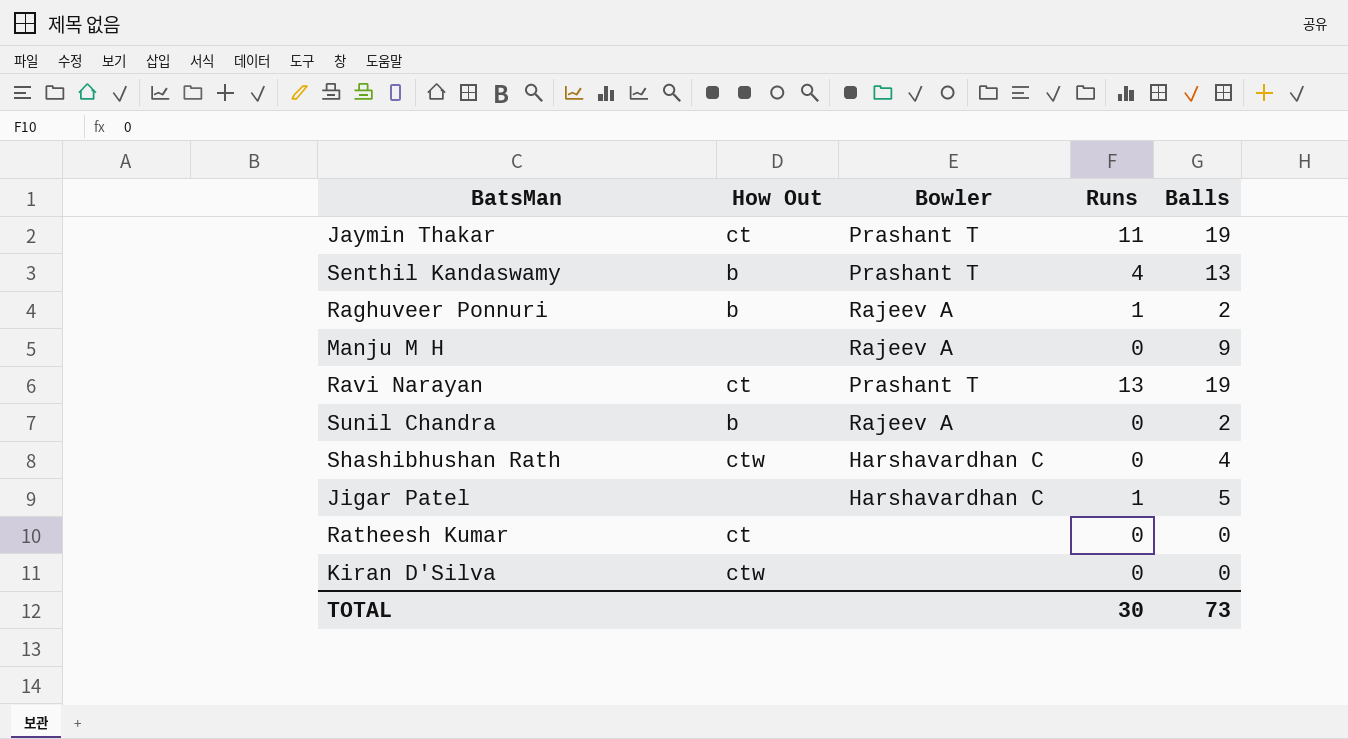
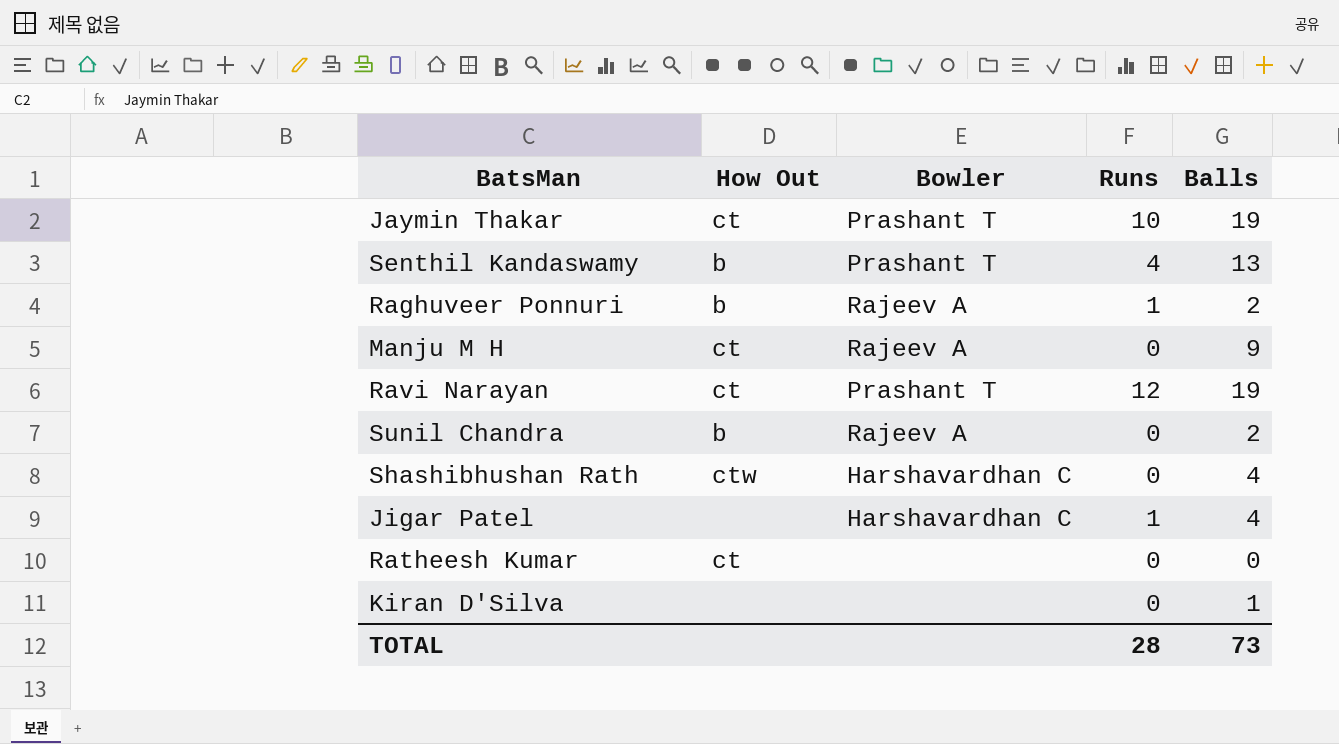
Jaymin Thakar | Runs: 11 -> 10
Manju M H | How Out: none -> ct
Ravi Narayan | Runs: 13 -> 12
Jigar Patel | Balls: 5 -> 4
Kiran D'Silva | How Out: ctw -> none
Kiran D'Silva | Balls: 0 -> 1
TOTAL | Runs: 30 -> 28

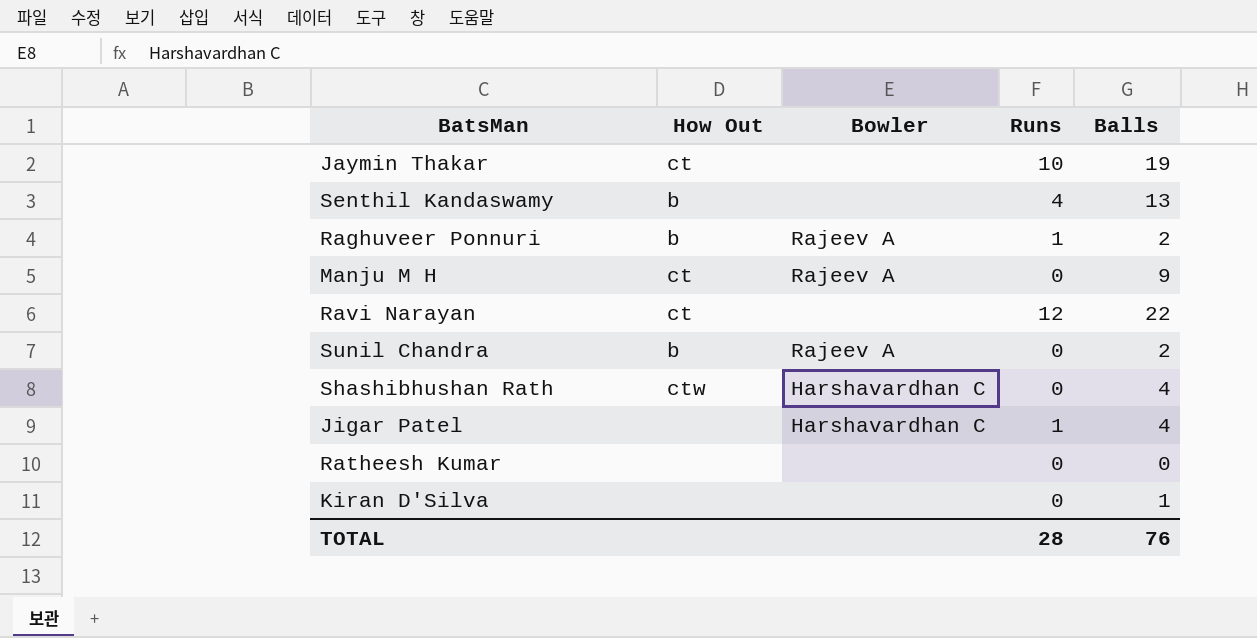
Jaymin Thakar | Bowler: Prashant T -> none
Senthil Kandaswamy | Bowler: Prashant T -> none
Ravi Narayan | Bowler: Prashant T -> none
Ravi Narayan | Balls: 19 -> 22
Ratheesh Kumar | How Out: ct -> none
TOTAL | Balls: 73 -> 76

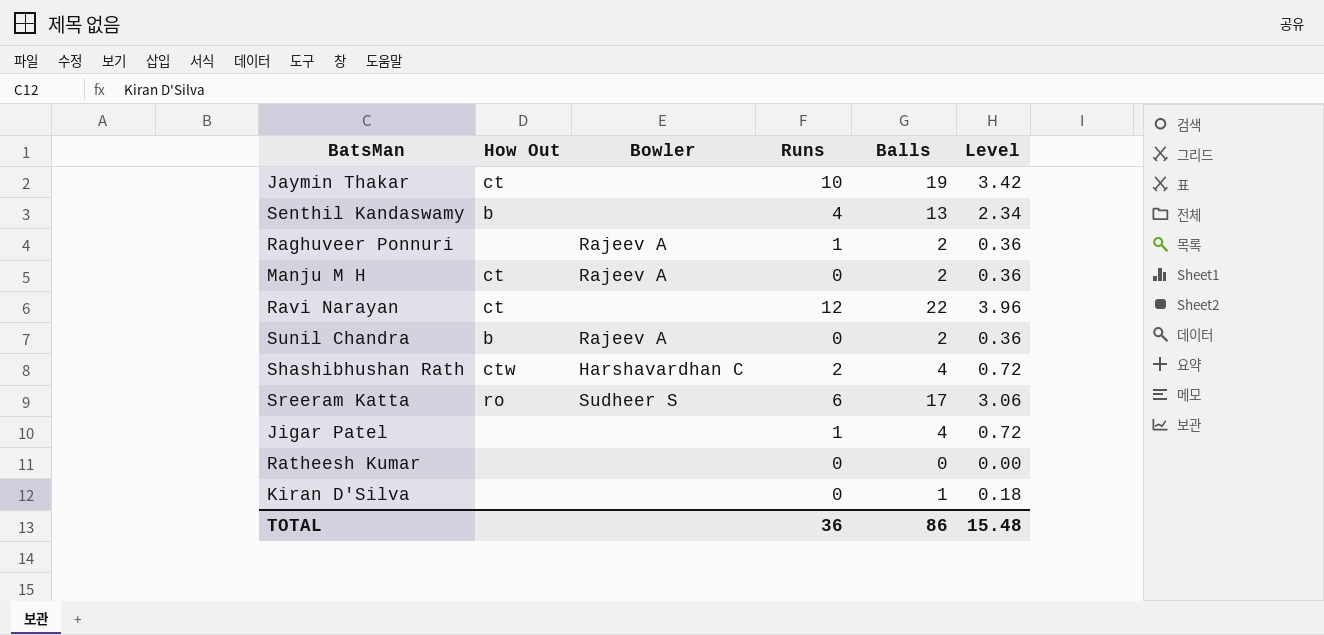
column Level | formula: none -> [Balls] * 0.18
Raghuveer Ponnuri | How Out: b -> none
Manju M H | Balls: 9 -> 2
Shashibhushan Rath | Runs: 0 -> 2
row Sreeram Katta: none -> ro | Sudheer S | 6 | 17 | 3.06
Jigar Patel | Bowler: Harshavardhan C -> none
TOTAL | Runs: 28 -> 36
TOTAL | Balls: 76 -> 86

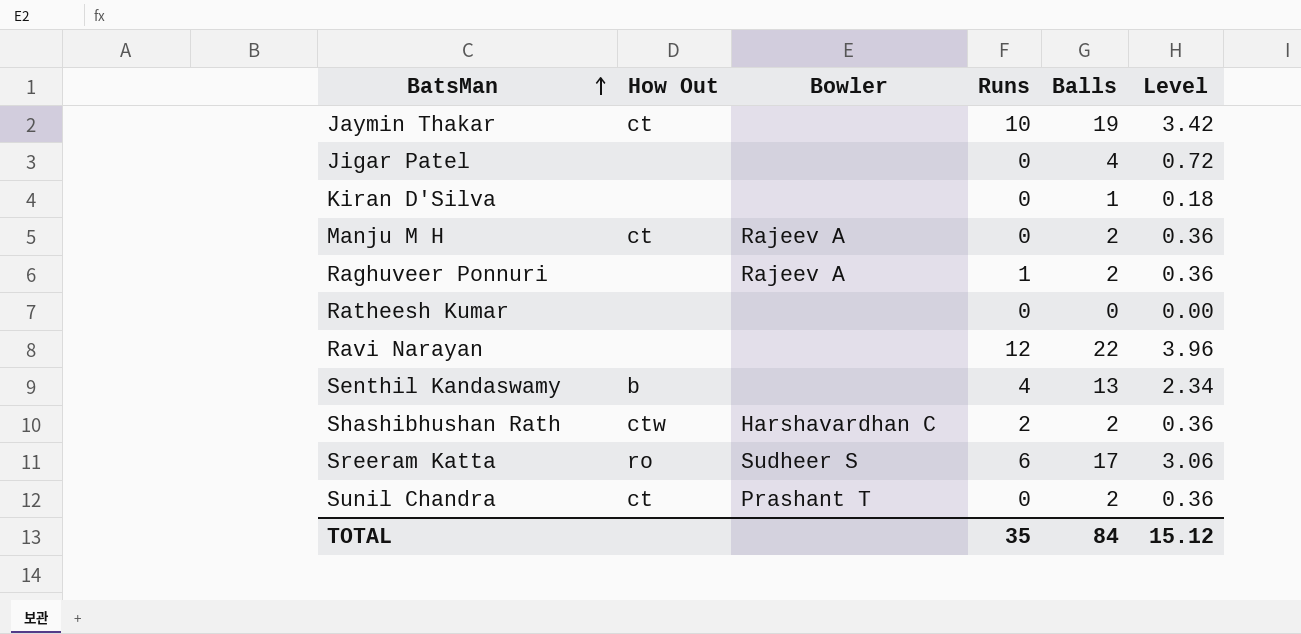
row order: none -> BatsMan ascending
Jigar Patel | Runs: 1 -> 0
Ravi Narayan | How Out: ct -> none
Shashibhushan Rath | Balls: 4 -> 2
Shashibhushan Rath | Level: 0.72 -> 0.36
Sunil Chandra | How Out: b -> ct
Sunil Chandra | Bowler: Rajeev A -> Prashant T
TOTAL | Runs: 36 -> 35
TOTAL | Balls: 86 -> 84
TOTAL | Level: 15.48 -> 15.12

